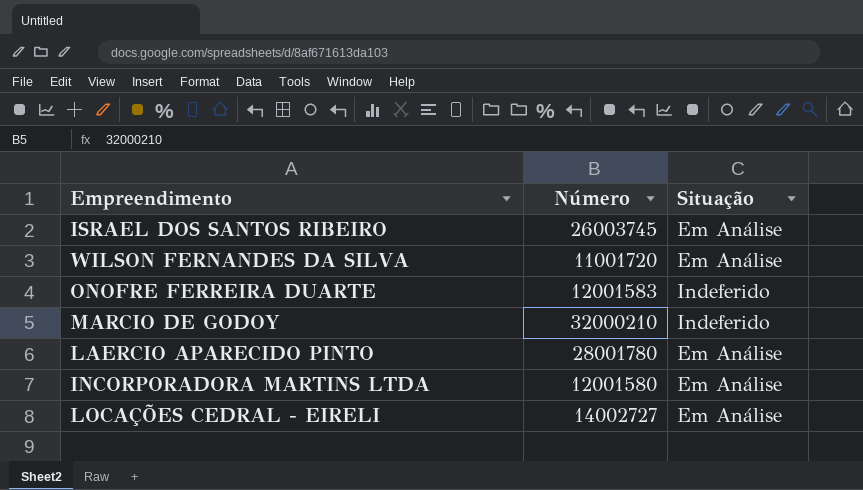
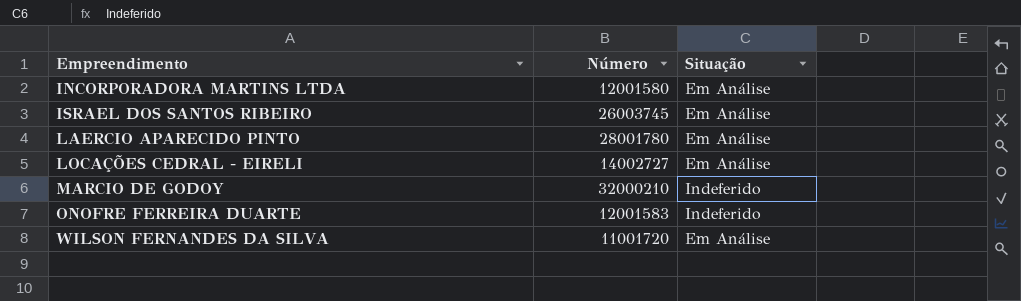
row order: none -> Empreendimento ascending

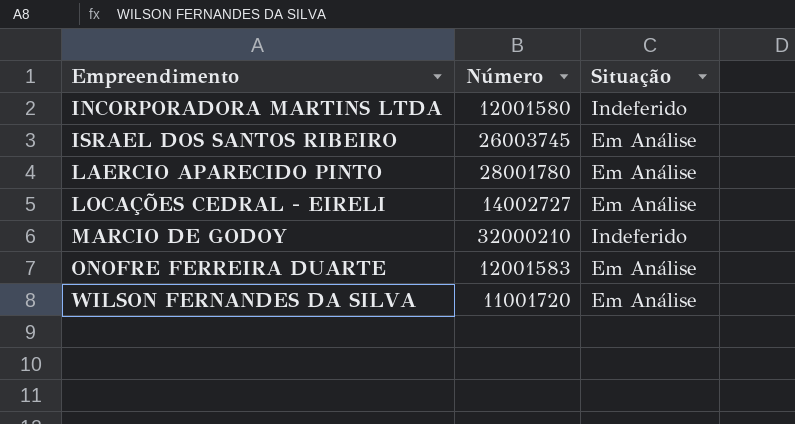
INCORPORADORA MARTINS LTDA | Situação: Em Análise -> Indeferido
ONOFRE FERREIRA DUARTE | Situação: Indeferido -> Em Análise

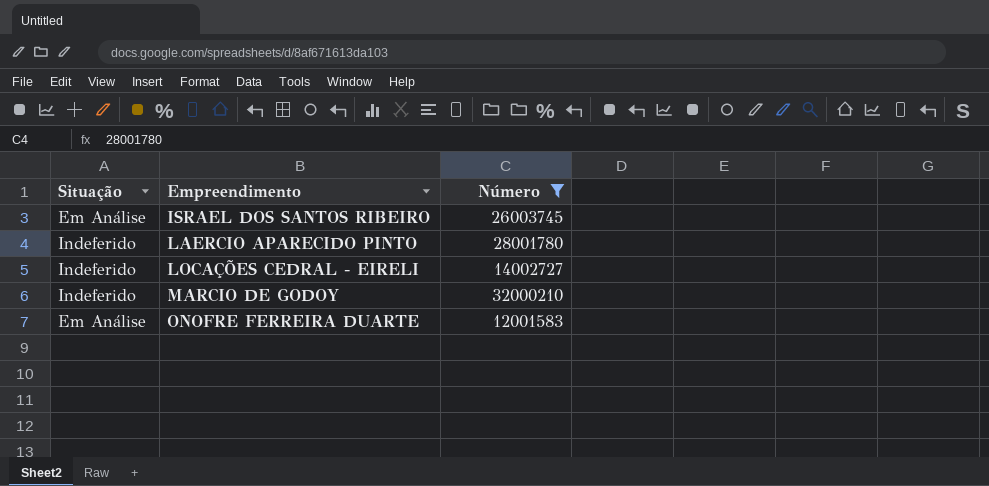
filter: none -> Número >= 12001583
column Situação | position: 3 -> 1
LAERCIO APARECIDO PINTO | Situação: Em Análise -> Indeferido
LOCAÇÕES CEDRAL - EIRELI | Situação: Em Análise -> Indeferido

